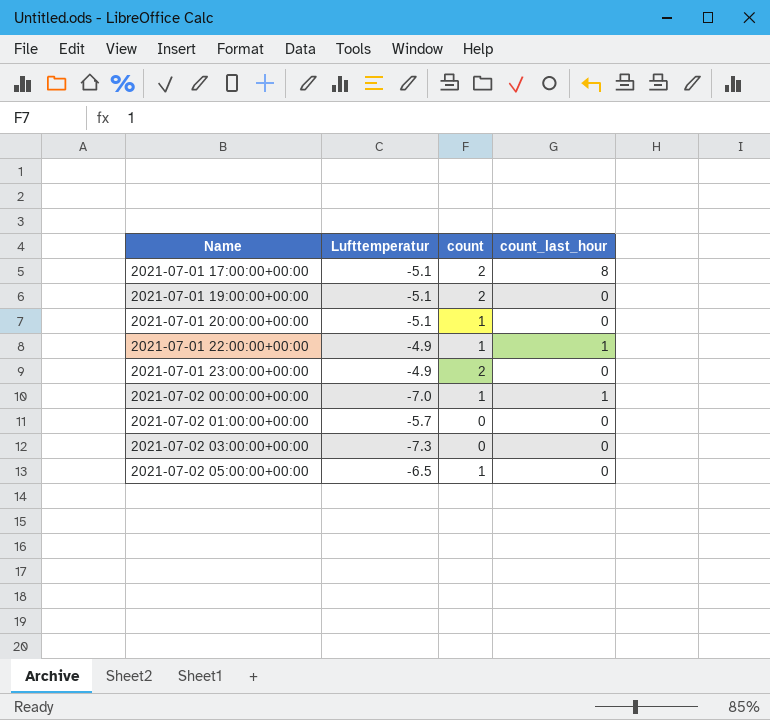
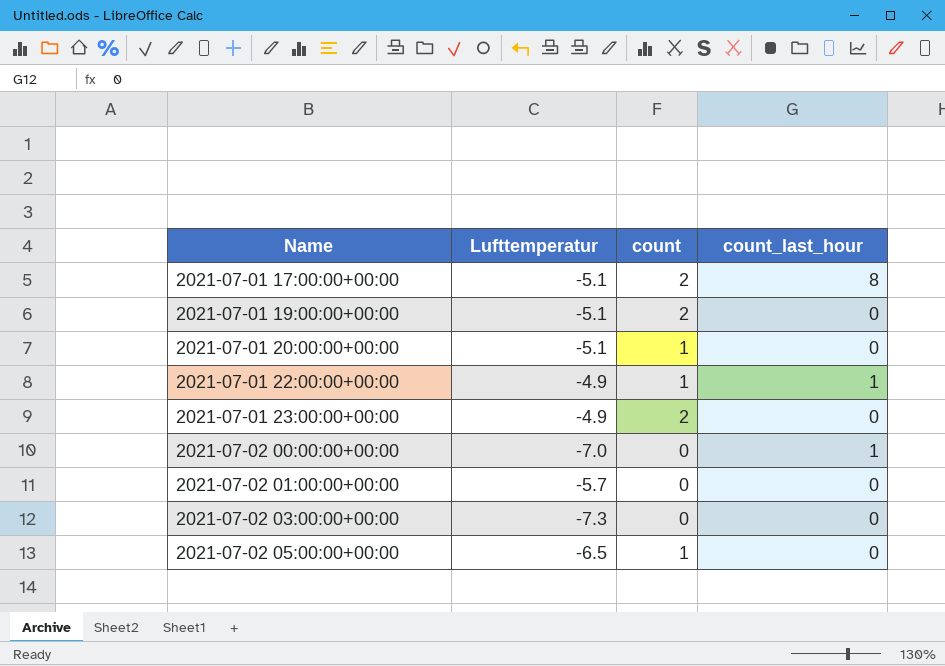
2021-07-02 00:00:00+00:00 | count: 1 -> 0

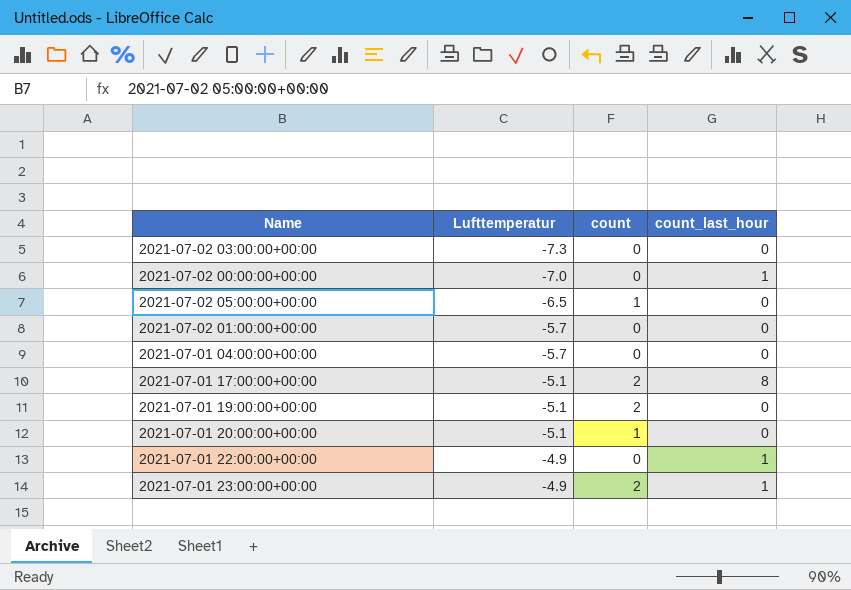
row order: Name ascending -> Lufttemperatur ascending
row 2021-07-01 04:00:00+00:00: none -> -5.7 | 0 | 0
2021-07-01 22:00:00+00:00 | count: 1 -> 0
2021-07-01 23:00:00+00:00 | count_last_hour: 0 -> 1

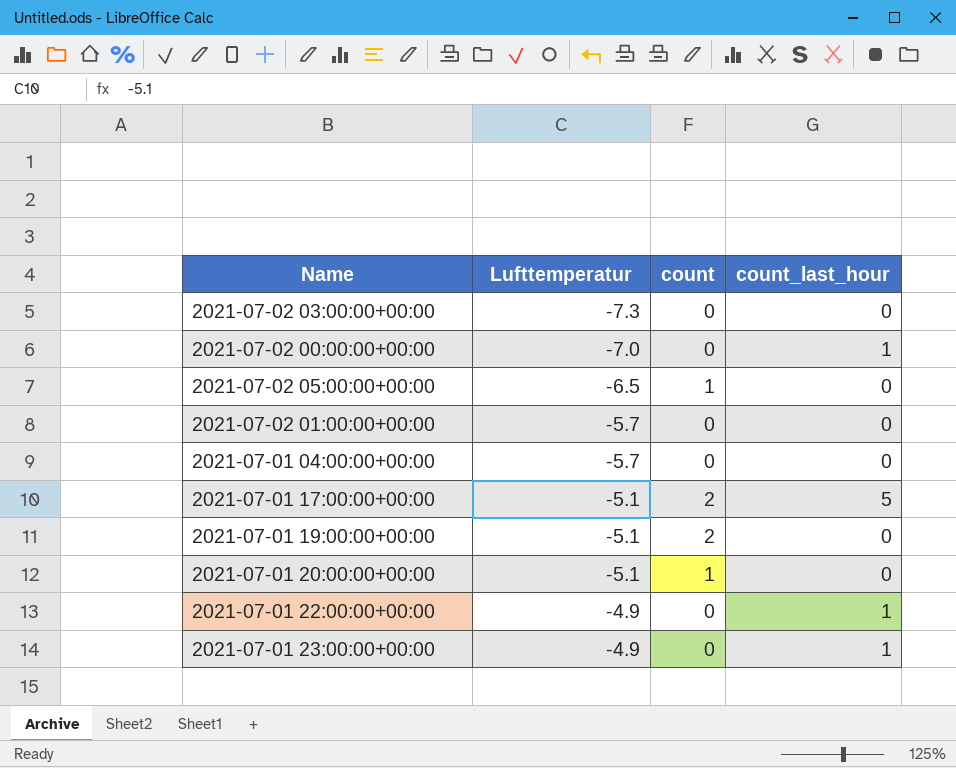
2021-07-01 17:00:00+00:00 | count_last_hour: 8 -> 5
2021-07-01 23:00:00+00:00 | count: 2 -> 0

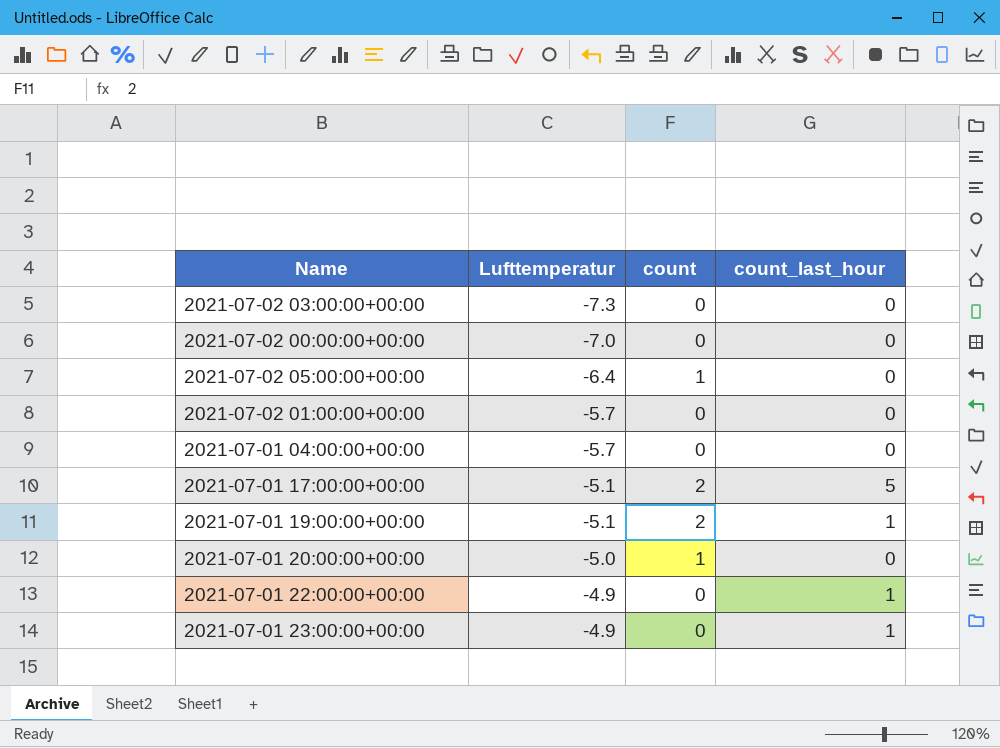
2021-07-02 00:00:00+00:00 | count_last_hour: 1 -> 0
2021-07-02 05:00:00+00:00 | Lufttemperatur: -6.5 -> -6.4
2021-07-01 19:00:00+00:00 | count_last_hour: 0 -> 1
2021-07-01 20:00:00+00:00 | Lufttemperatur: -5.1 -> -5.0

